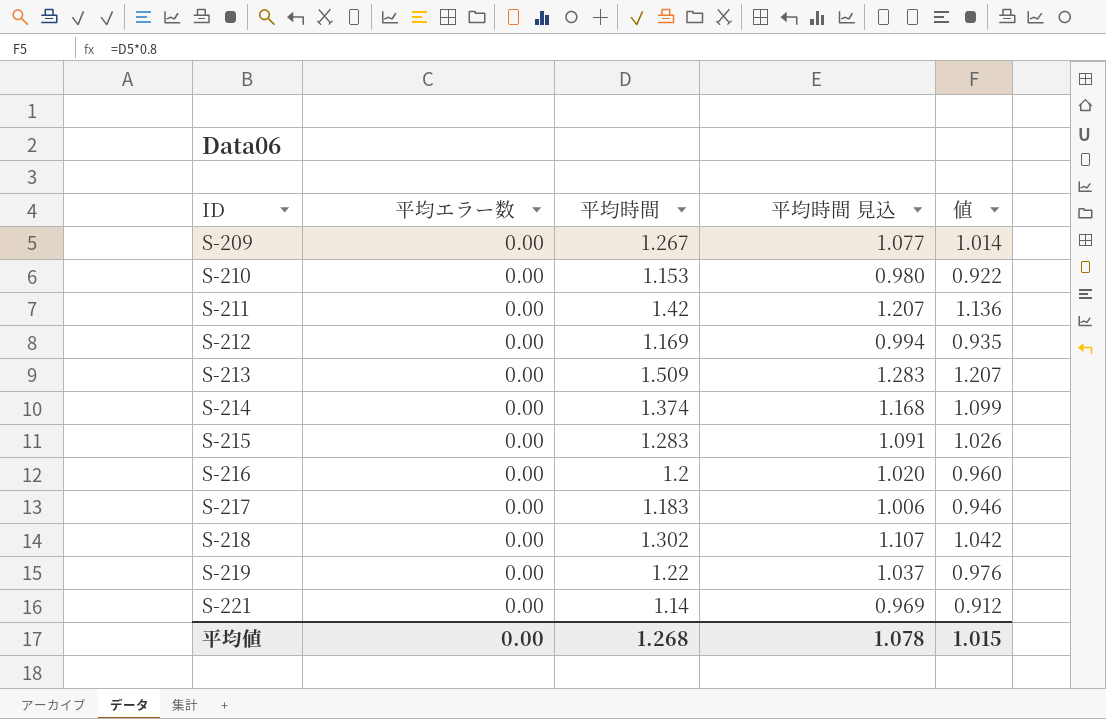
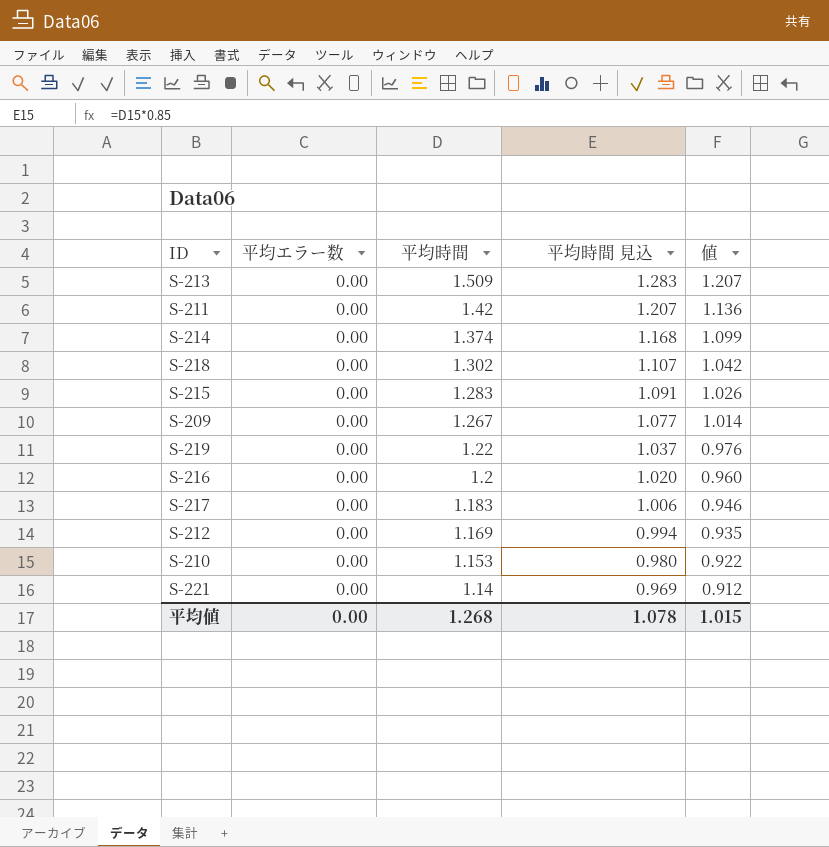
row order: ID ascending -> 平均時間 descending

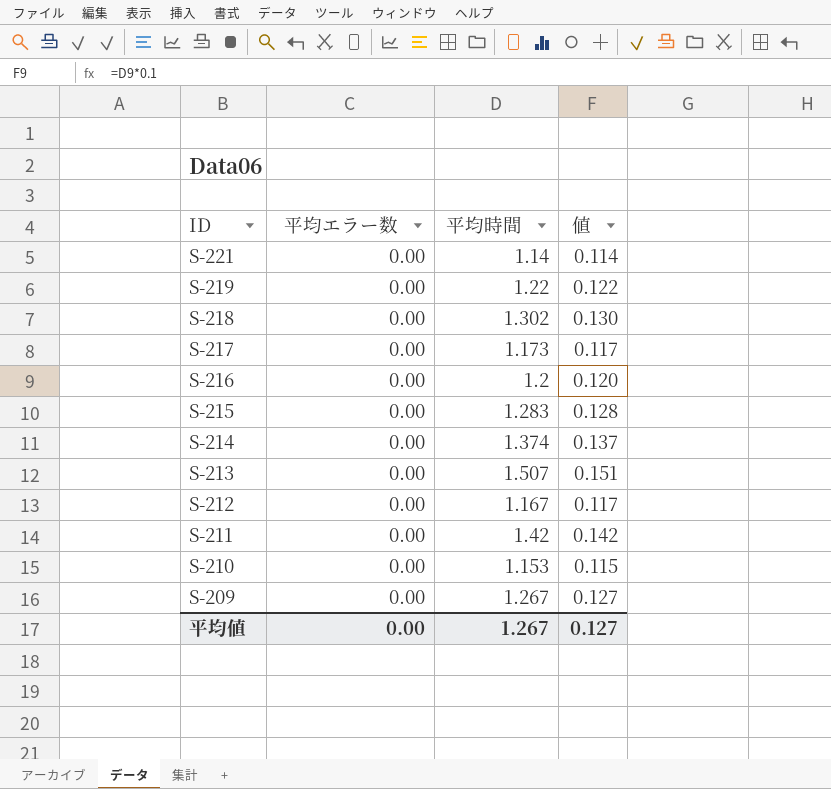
row order: 平均時間 descending -> ID descending
column 平均時間 見込 | formula: [平均時間] * 0.85 -> none
column 値 | formula: [平均時間] * 0.8 -> [平均時間] * 0.1
S-217 | 平均時間: 1.183 -> 1.173
S-213 | 平均時間: 1.509 -> 1.507
S-212 | 平均時間: 1.169 -> 1.167
平均値 | 平均時間: 1.268 -> 1.267
平均値 | 値: 1.015 -> 0.127

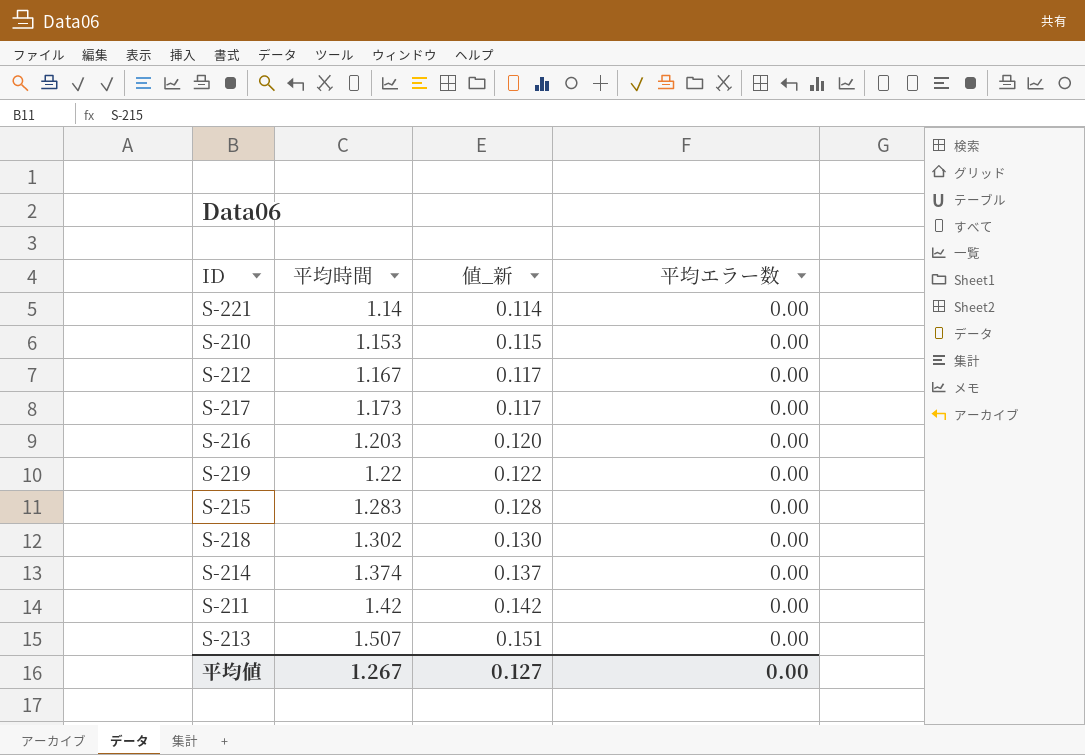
row order: ID descending -> 平均時間 ascending
column name: 値 -> 値_新
column 平均エラー数 | position: 2 -> 4
row S-209: 0.00 | 1.267 | 0.127 -> none
S-216 | 平均時間: 1.2 -> 1.203

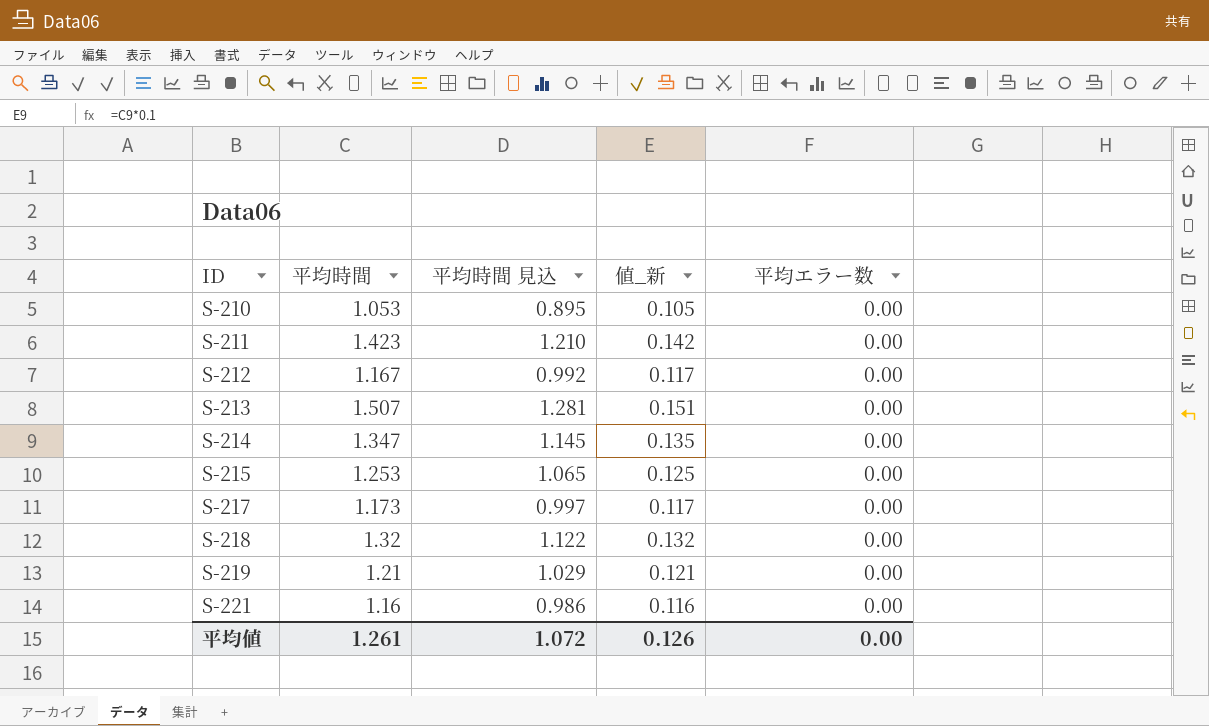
row order: 平均時間 ascending -> ID ascending
column 平均時間 見込 | formula: none -> [平均時間] * 0.85
row S-216: 1.203 | 0.120 | 0.00 -> none
S-210 | 平均時間: 1.153 -> 1.053
S-210 | 値_新: 0.115 -> 0.105
S-211 | 平均時間: 1.42 -> 1.423
S-214 | 平均時間: 1.374 -> 1.347
S-214 | 値_新: 0.137 -> 0.135
S-215 | 平均時間: 1.283 -> 1.253
S-215 | 値_新: 0.128 -> 0.125
S-218 | 平均時間: 1.302 -> 1.32
S-218 | 値_新: 0.130 -> 0.132
S-219 | 平均時間: 1.22 -> 1.21
S-219 | 値_新: 0.122 -> 0.121
S-221 | 平均時間: 1.14 -> 1.16
S-221 | 値_新: 0.114 -> 0.116
平均値 | 平均時間: 1.267 -> 1.261
平均値 | 値_新: 0.127 -> 0.126

